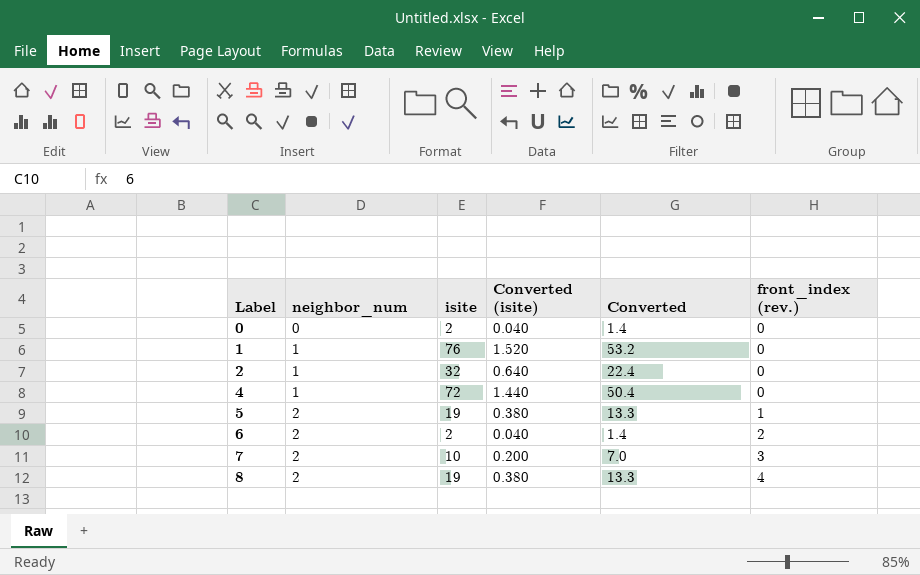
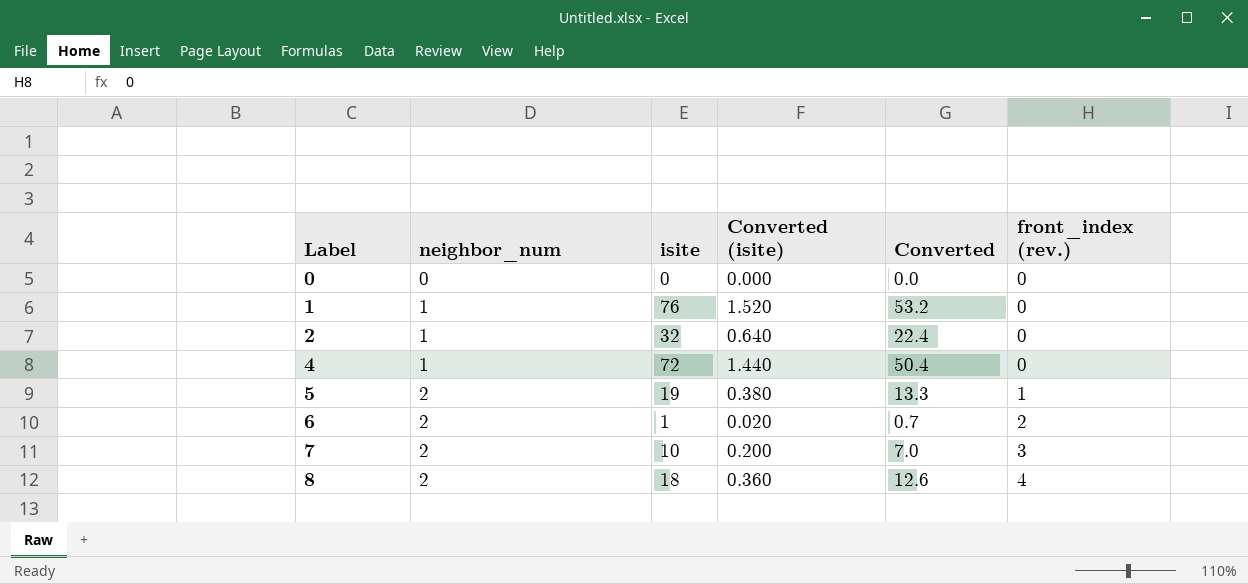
0 | isite: 2 -> 0
0 | Converted (isite): 0.040 -> 0.000
0 | Converted: 1.4 -> 0.0
6 | isite: 2 -> 1
6 | Converted (isite): 0.040 -> 0.020
6 | Converted: 1.4 -> 0.7
8 | isite: 19 -> 18
8 | Converted (isite): 0.380 -> 0.360
8 | Converted: 13.3 -> 12.6

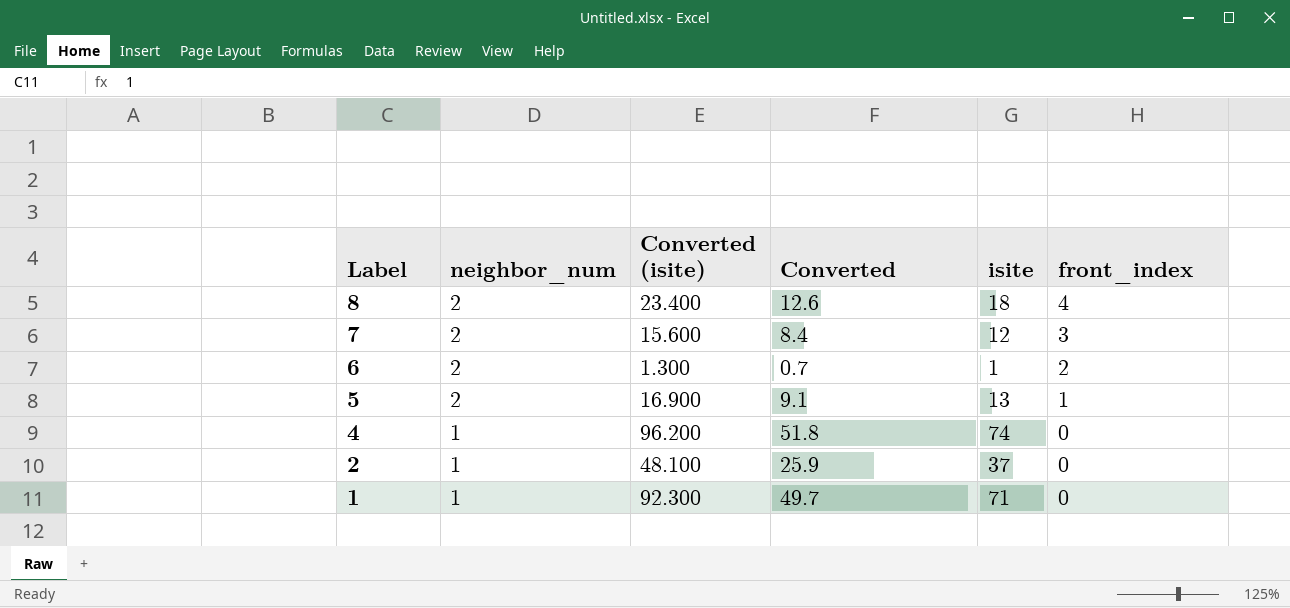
row order: Label ascending -> Label descending
column Converted (isite) | formula: [isite] * 0.02 -> [isite] * 1.3
column isite | position: 3 -> 5
column name: front_index (rev.) -> front_index
row 0: 0 | 0 | 0.000 | 0.0 | 0 -> none
7 | Converted: 7.0 -> 8.4
7 | isite: 10 -> 12
5 | Converted: 13.3 -> 9.1
5 | isite: 19 -> 13
4 | Converted: 50.4 -> 51.8
4 | isite: 72 -> 74
2 | Converted: 22.4 -> 25.9
2 | isite: 32 -> 37
1 | Converted: 53.2 -> 49.7
1 | isite: 76 -> 71

